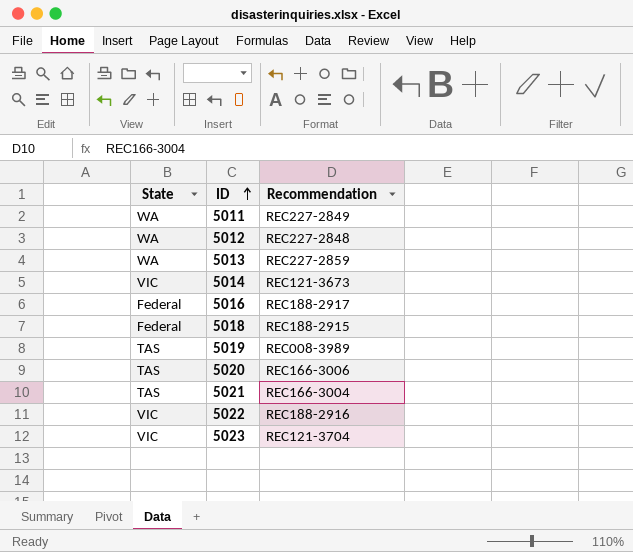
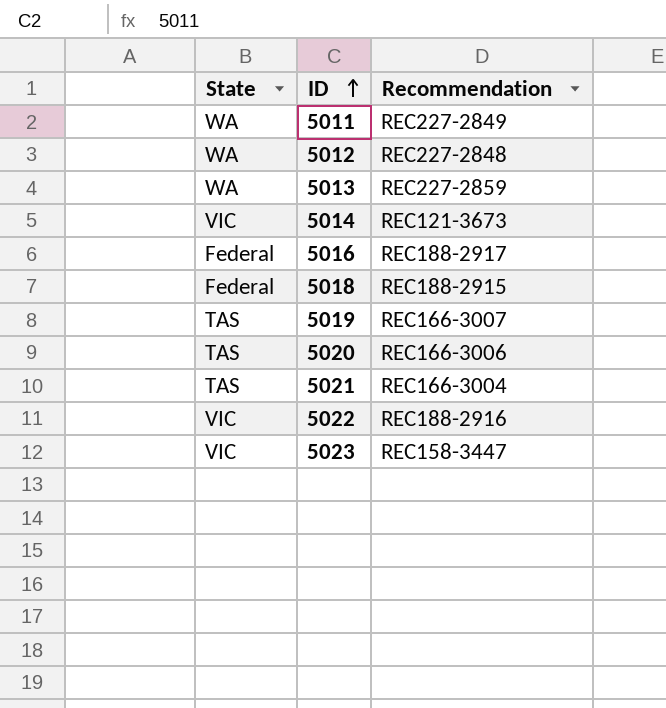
5019 | Recommendation: REC008-3989 -> REC166-3007
5023 | Recommendation: REC121-3704 -> REC158-3447

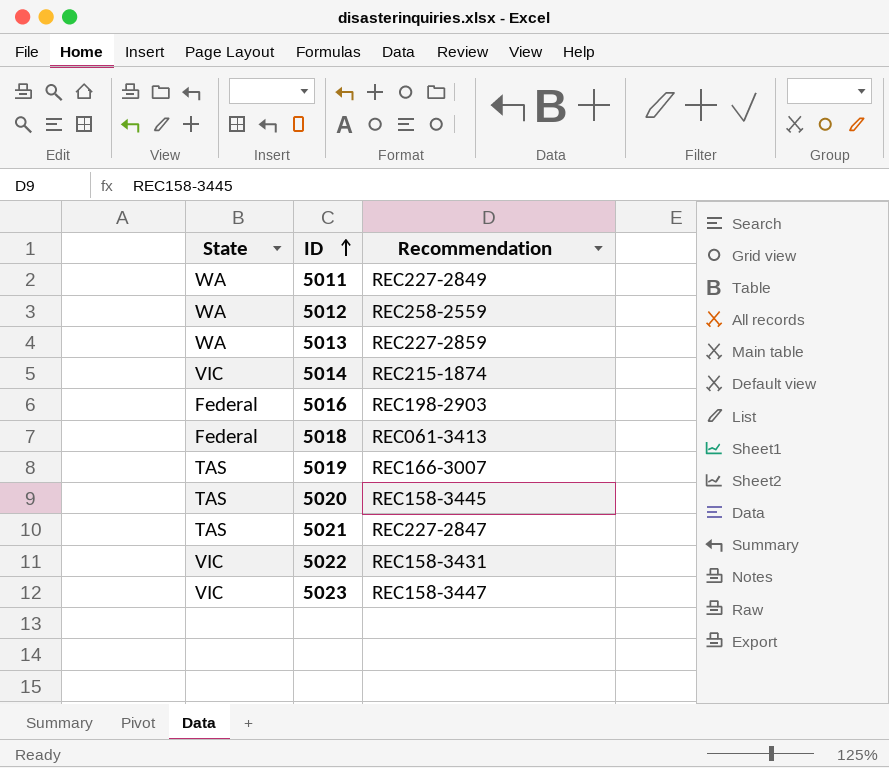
5012 | Recommendation: REC227-2848 -> REC258-2559
5014 | Recommendation: REC121-3673 -> REC215-1874
5016 | Recommendation: REC188-2917 -> REC198-2903
5018 | Recommendation: REC188-2915 -> REC061-3413
5020 | Recommendation: REC166-3006 -> REC158-3445
5021 | Recommendation: REC166-3004 -> REC227-2847
5022 | Recommendation: REC188-2916 -> REC158-3431

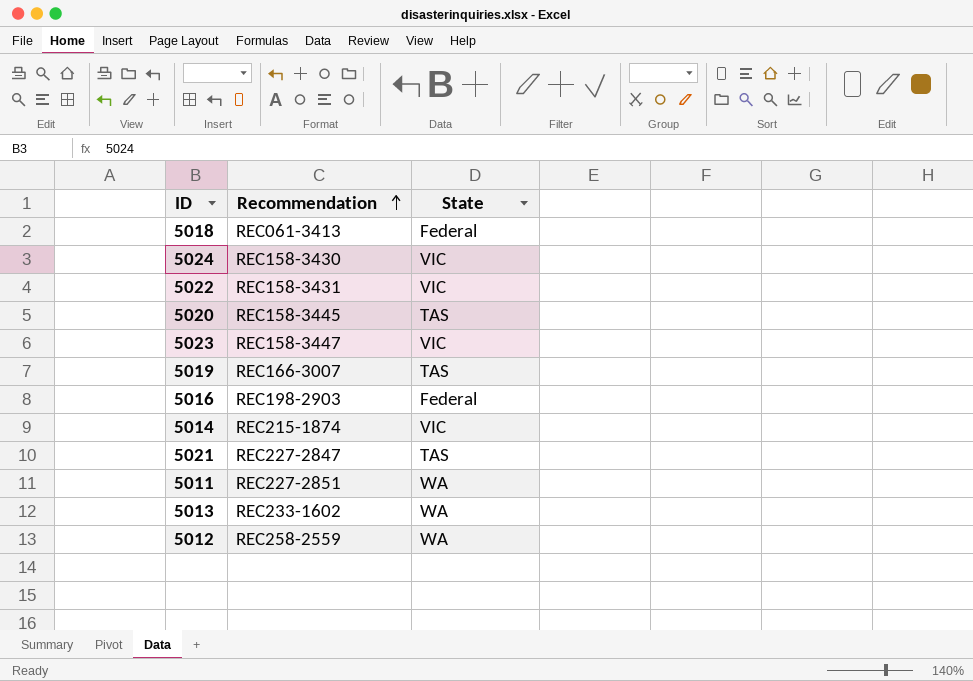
row order: ID ascending -> Recommendation ascending
column State | position: 1 -> 3
row 5024: none -> REC158-3430 | VIC
5011 | Recommendation: REC227-2849 -> REC227-2851
5013 | Recommendation: REC227-2859 -> REC233-1602

